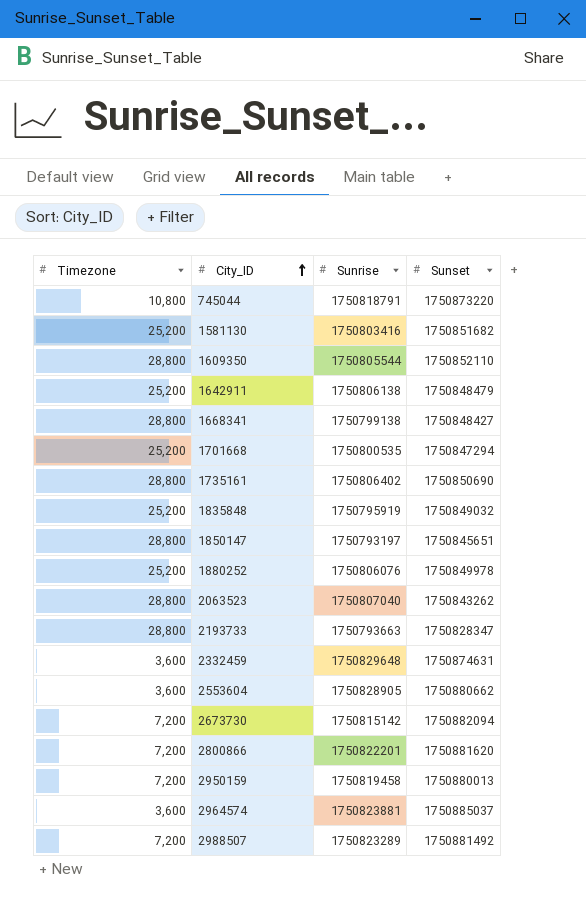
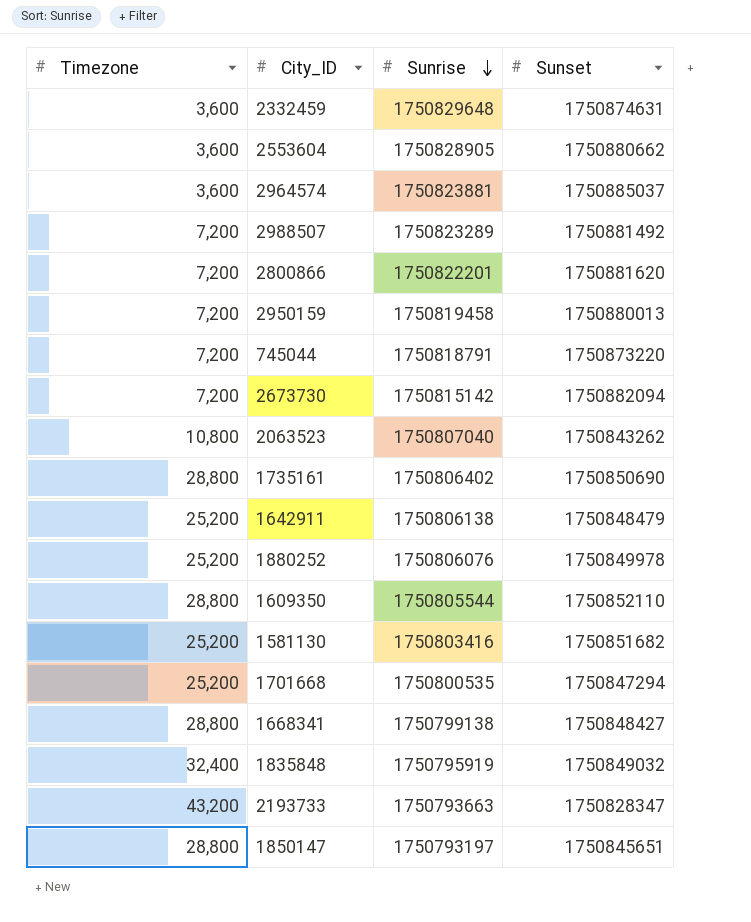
row order: City_ID ascending -> Sunrise descending
745044 | Timezone: 10,800 -> 7,200
2063523 | Timezone: 28,800 -> 10,800
1835848 | Timezone: 25,200 -> 32,400
2193733 | Timezone: 28,800 -> 43,200

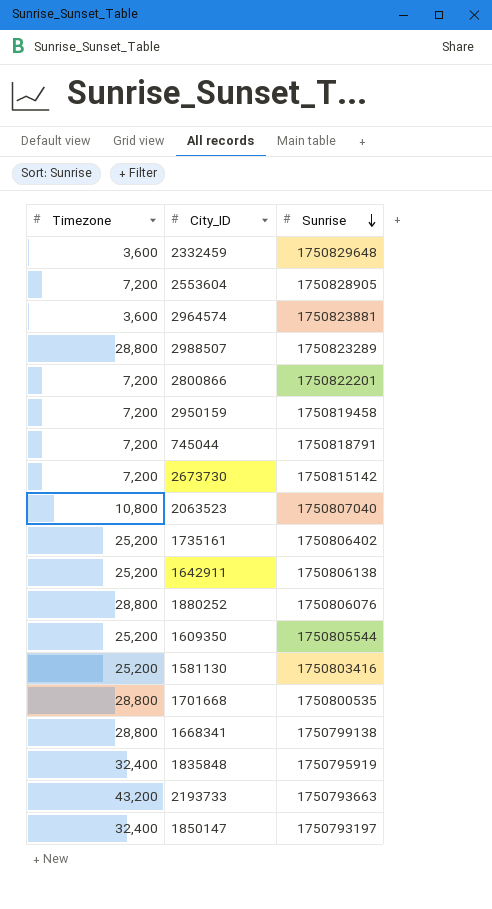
column Sunset | position: 4 -> none
2553604 | Timezone: 3,600 -> 7,200
2988507 | Timezone: 7,200 -> 28,800
1735161 | Timezone: 28,800 -> 25,200
1880252 | Timezone: 25,200 -> 28,800
1609350 | Timezone: 28,800 -> 25,200
1701668 | Timezone: 25,200 -> 28,800
1850147 | Timezone: 28,800 -> 32,400

